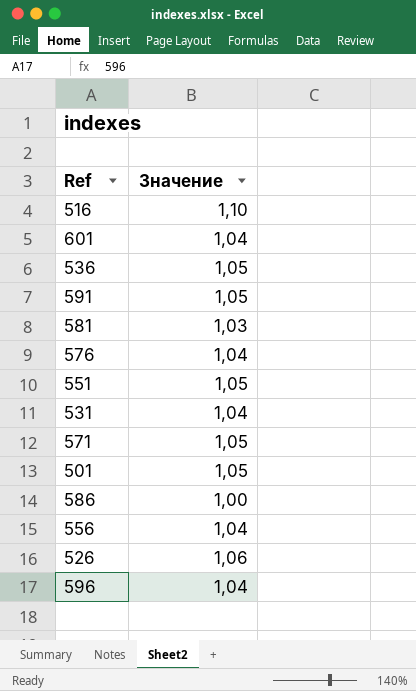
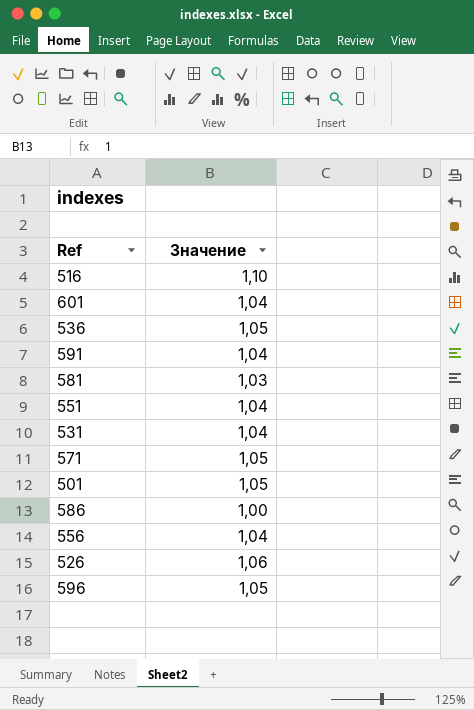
row 576: 1,04 -> none
591 | Значение: 1,05 -> 1,04
551 | Значение: 1,05 -> 1,04
596 | Значение: 1,04 -> 1,05

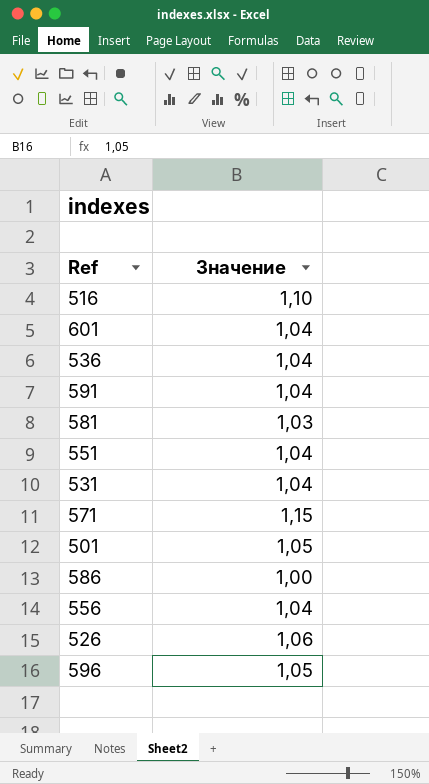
536 | Значение: 1,05 -> 1,04
571 | Значение: 1,05 -> 1,15

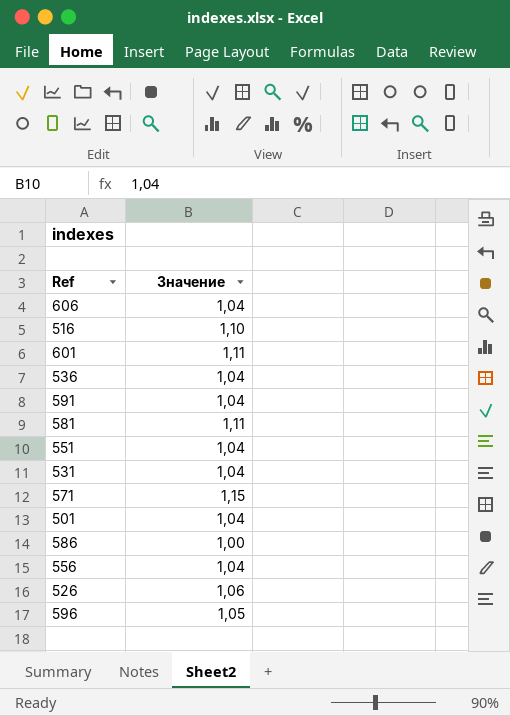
row 606: none -> 1,04
601 | Значение: 1,04 -> 1,11
581 | Значение: 1,03 -> 1,11
501 | Значение: 1,05 -> 1,04

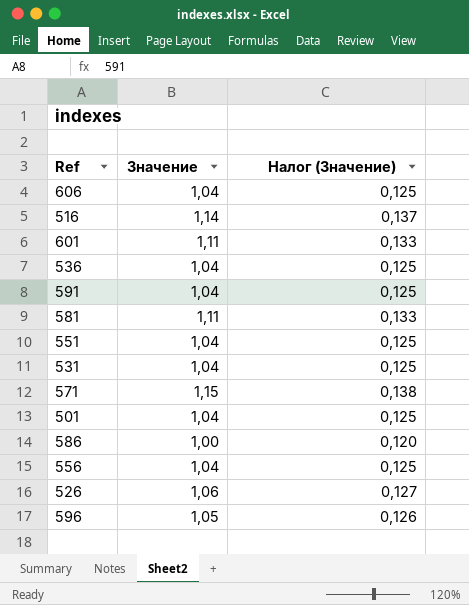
column Налог (Значение) | formula: none -> [Значение] * 0,12
516 | Значение: 1,10 -> 1,14

